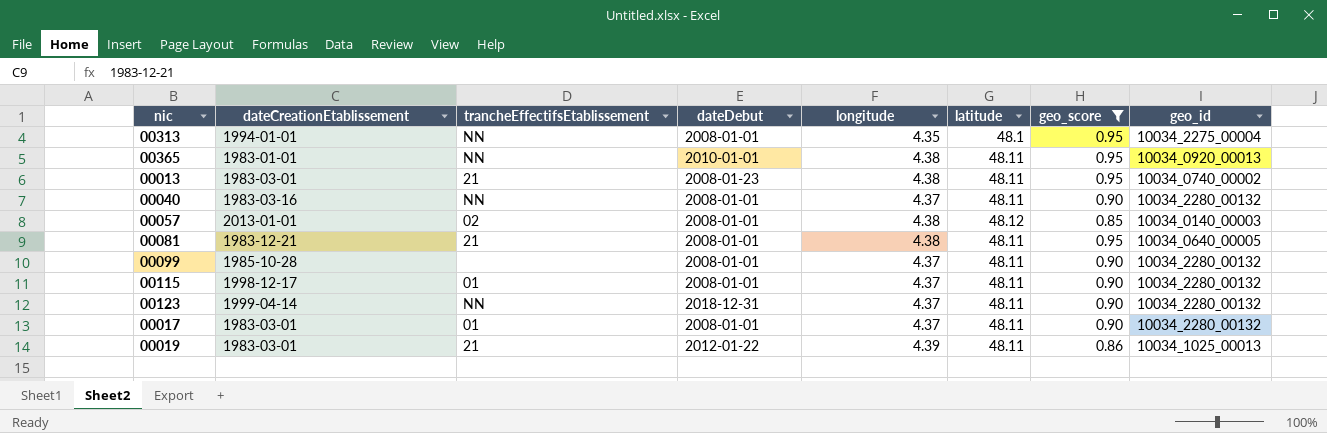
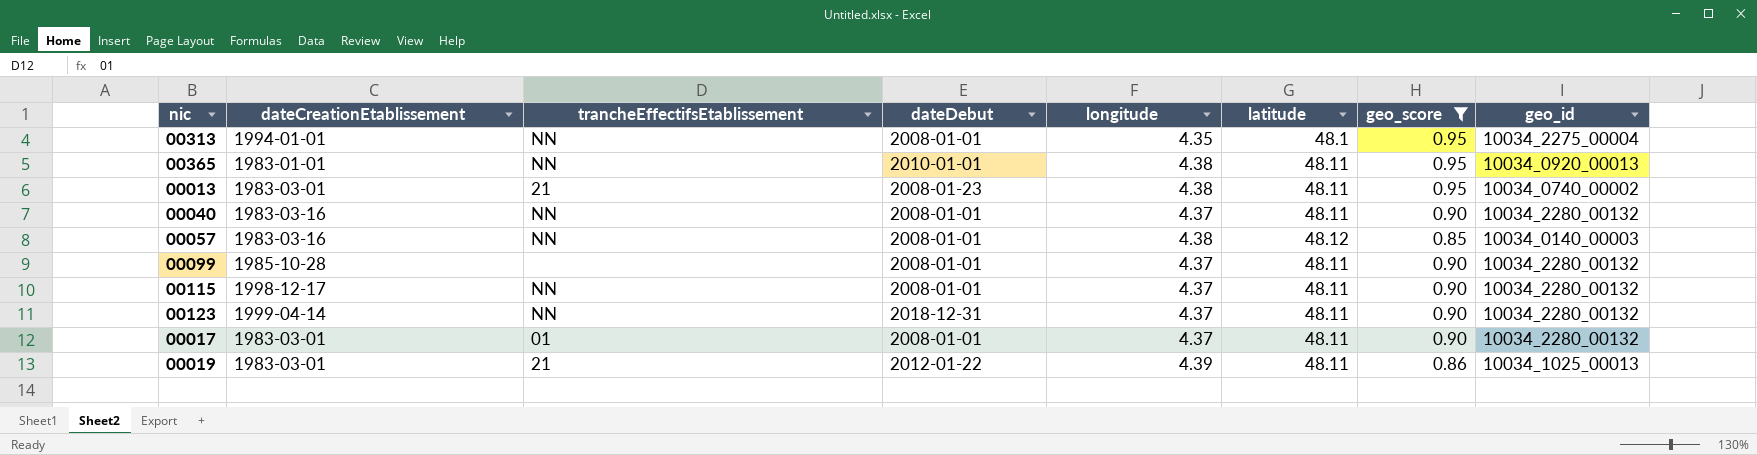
row 00081: 1983-12-21 | 21 | 2008-01-01 | 4.38 | 48.11 | 0.95 | 10034_0640_00005 -> none
00057 | dateCreationEtablissement: 2013-01-01 -> 1983-03-16
00057 | trancheEffectifsEtablissement: 02 -> NN
00115 | trancheEffectifsEtablissement: 01 -> NN

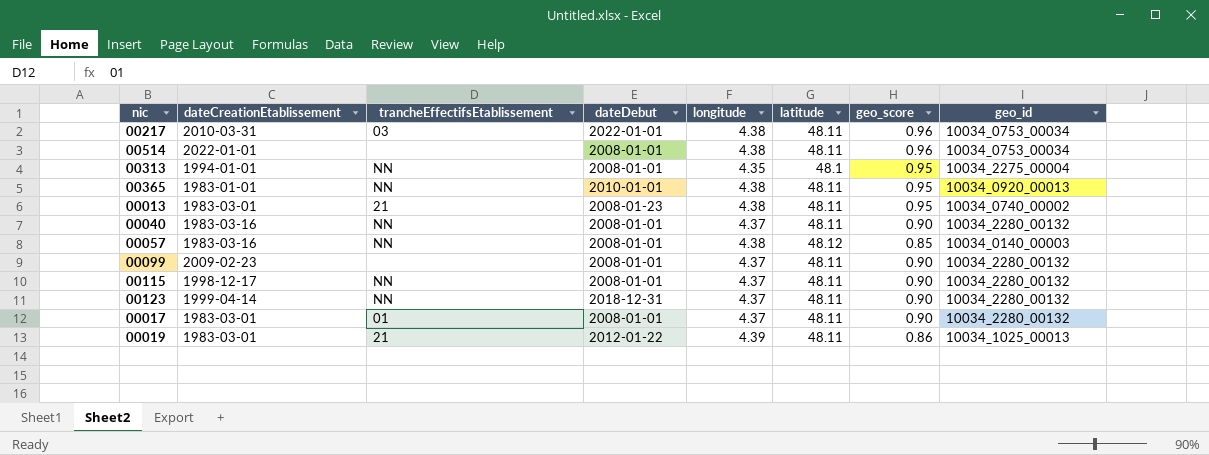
filter: geo_score != 0.96 -> none
00099 | dateCreationEtablissement: 1985-10-28 -> 2009-02-23

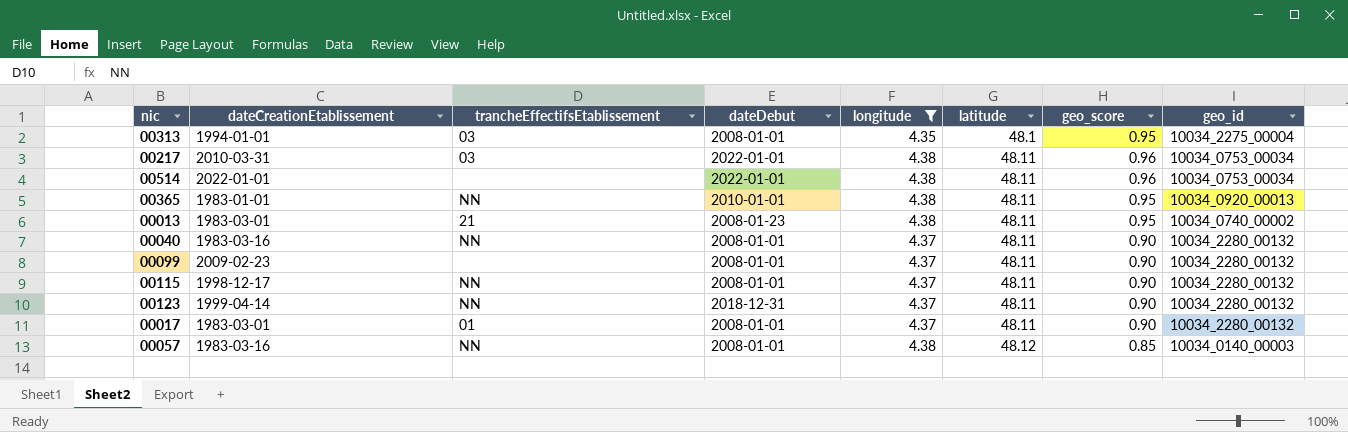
filter: none -> longitude != 4.39
row order: none -> latitude ascending
00313 | trancheEffectifsEtablissement: NN -> 03
00514 | dateDebut: 2008-01-01 -> 2022-01-01

